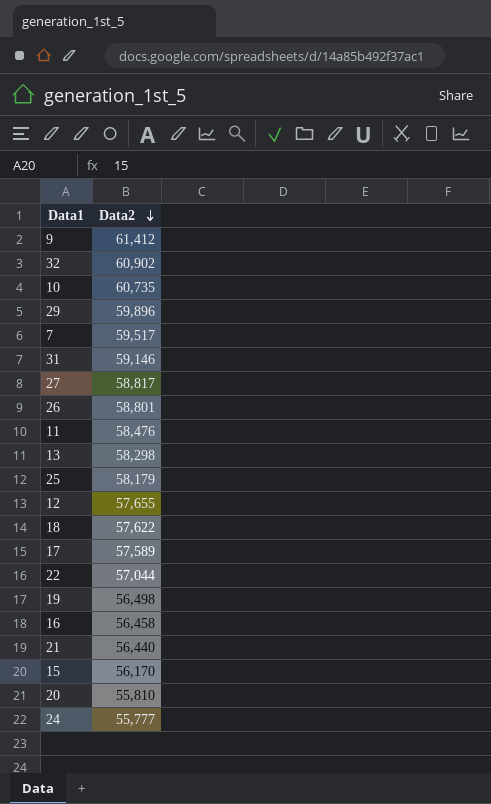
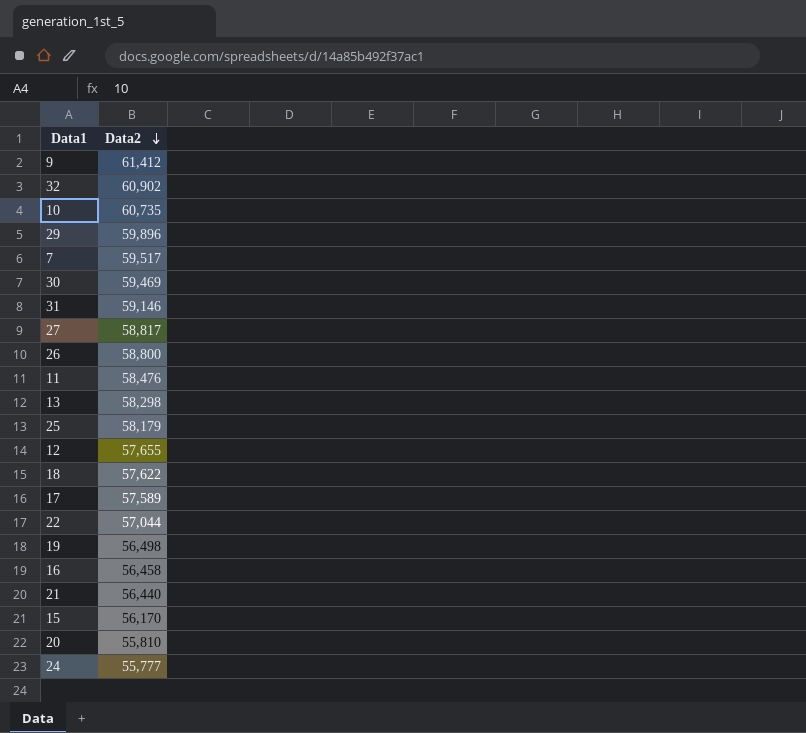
row 30: none -> 59,469
26 | Data2: 58,801 -> 58,800

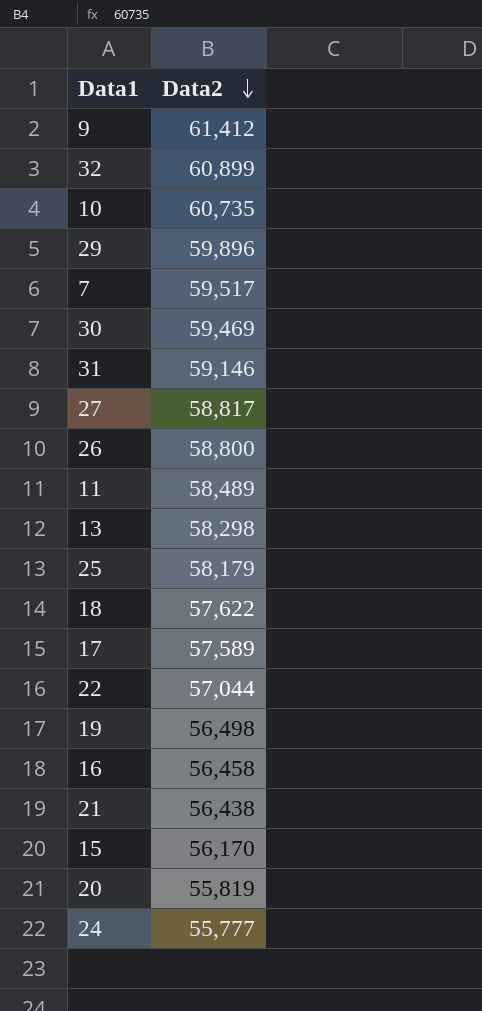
row 12: 57,655 -> none
32 | Data2: 60,902 -> 60,899
11 | Data2: 58,476 -> 58,489
21 | Data2: 56,440 -> 56,438
20 | Data2: 55,810 -> 55,819

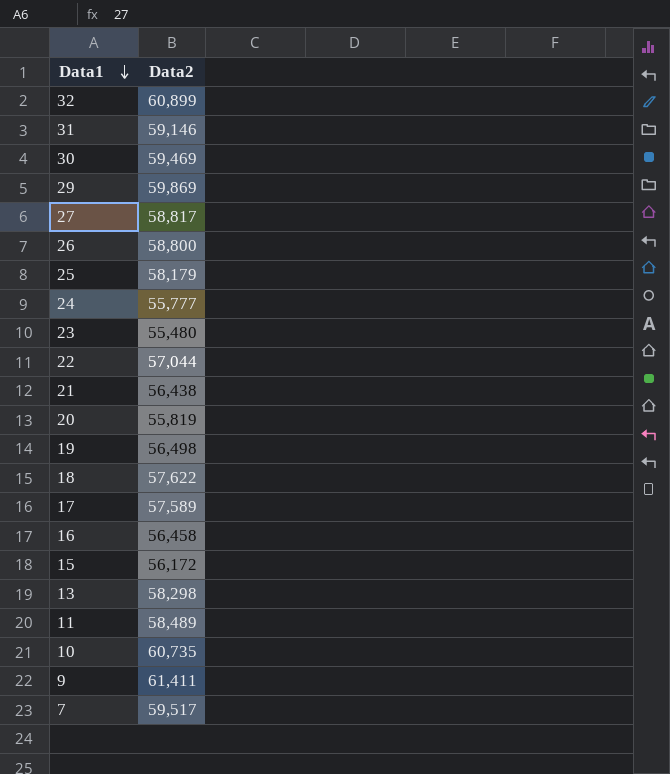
row order: Data2 descending -> Data1 descending
29 | Data2: 59,896 -> 59,869
row 23: none -> 55,480
15 | Data2: 56,170 -> 56,172
9 | Data2: 61,412 -> 61,411

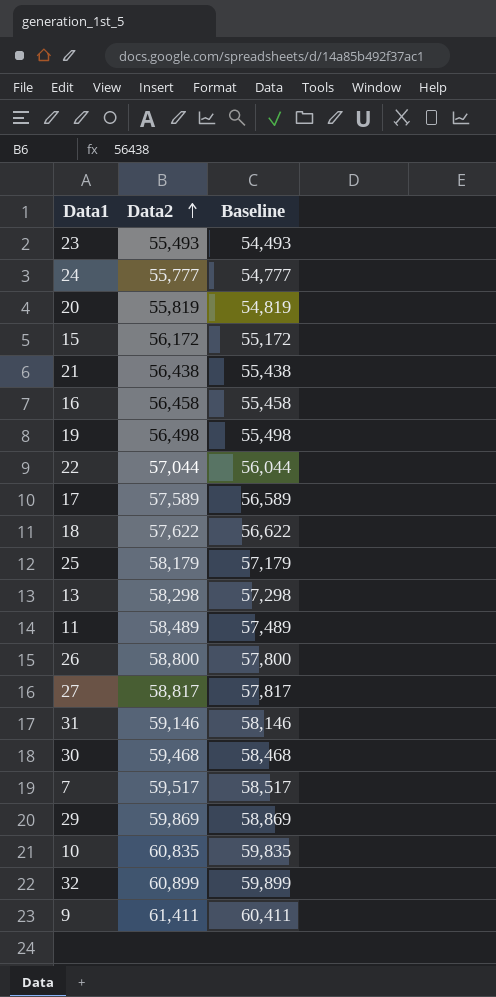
row order: Data1 descending -> Data2 ascending
column Baseline | formula: none -> [Data2] - 1000
23 | Data2: 55,480 -> 55,493
30 | Data2: 59,469 -> 59,468
10 | Data2: 60,735 -> 60,835

